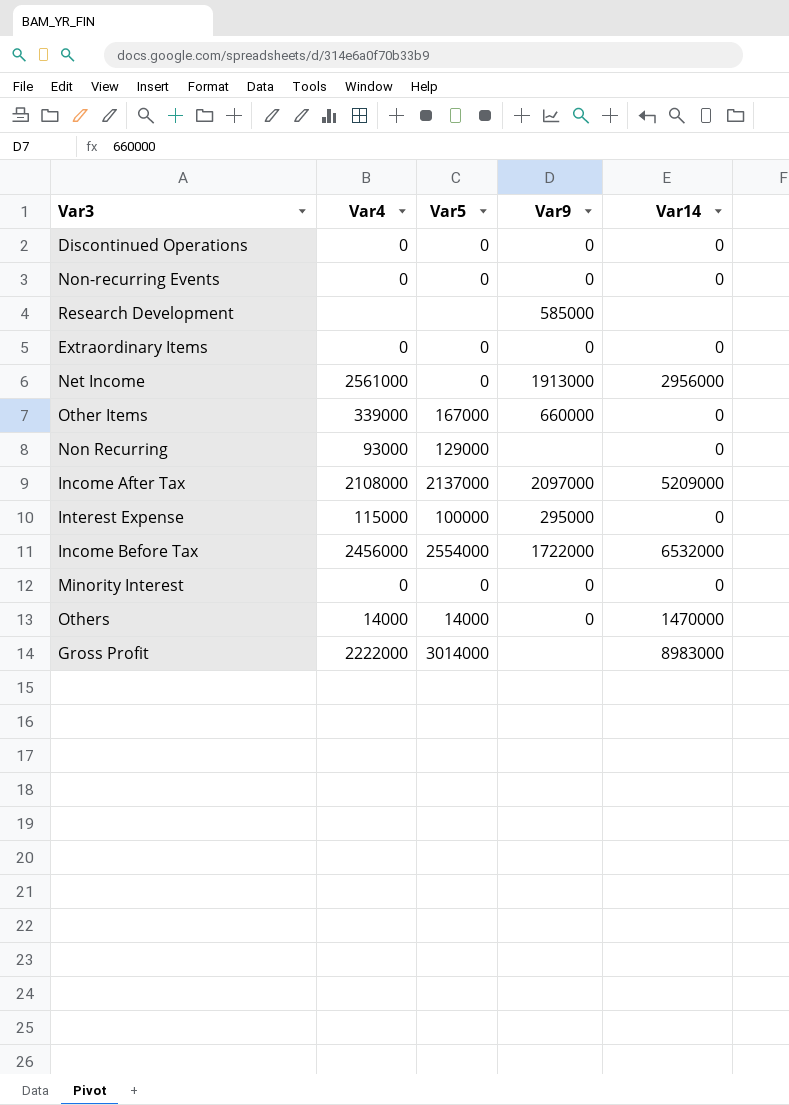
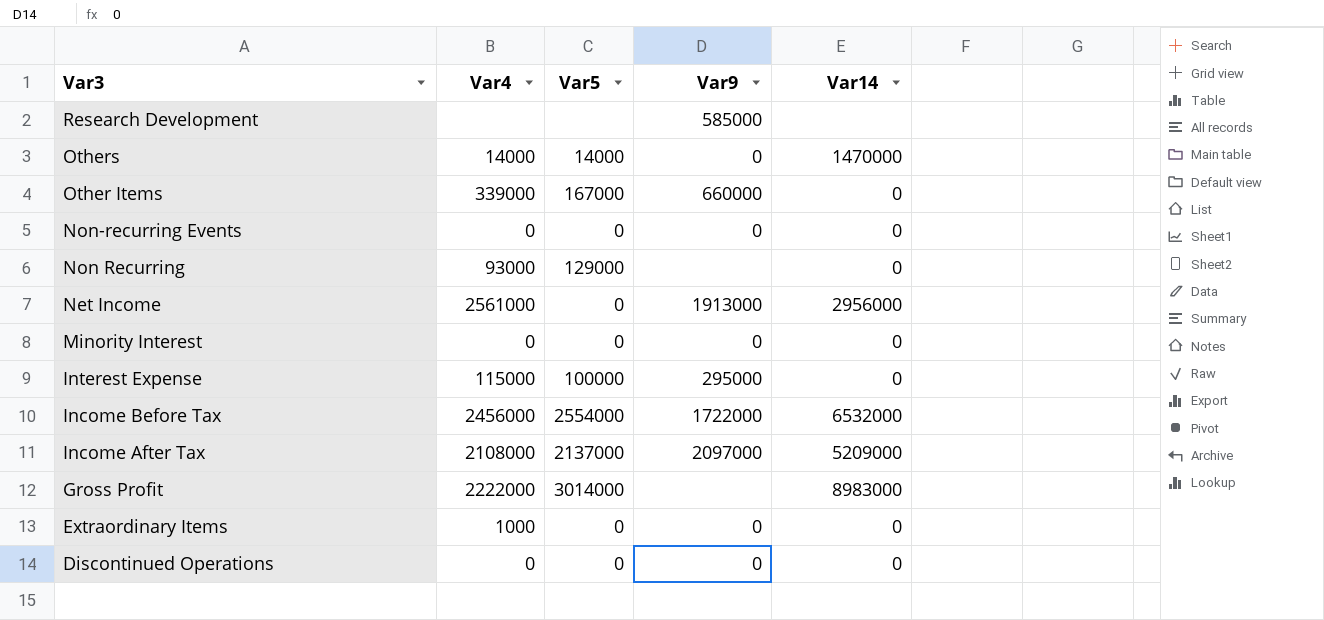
row order: none -> Var3 descending
Extraordinary Items | Var4: 0 -> 1000

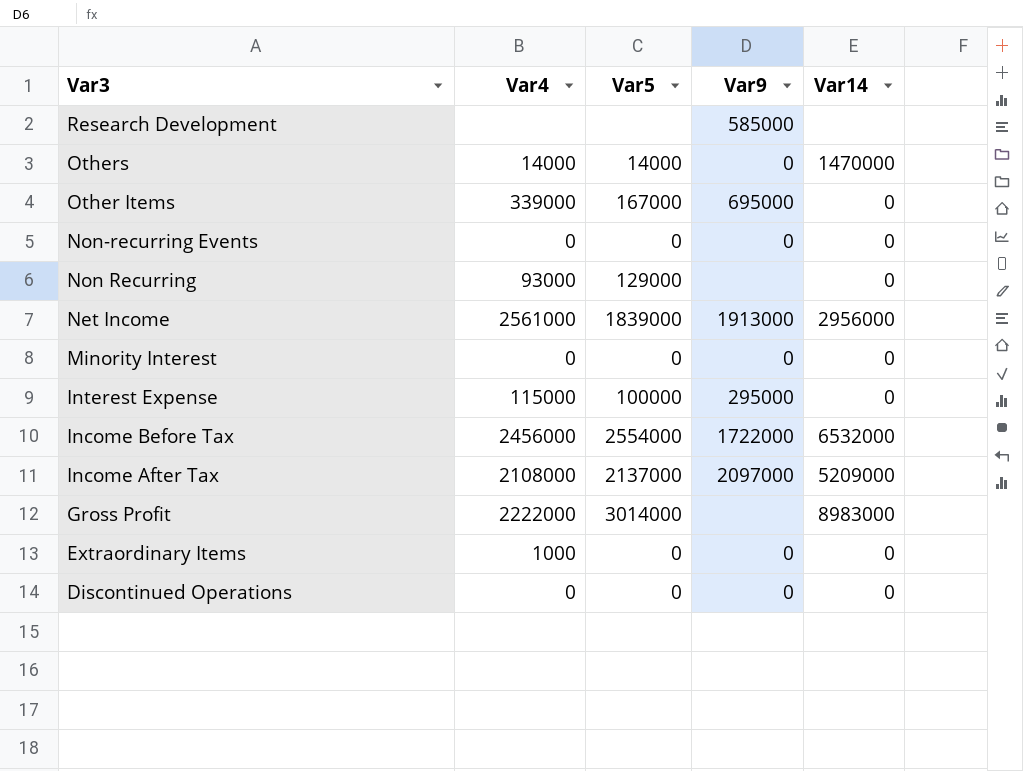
Other Items | Var9: 660000 -> 695000
Net Income | Var5: 0 -> 1839000

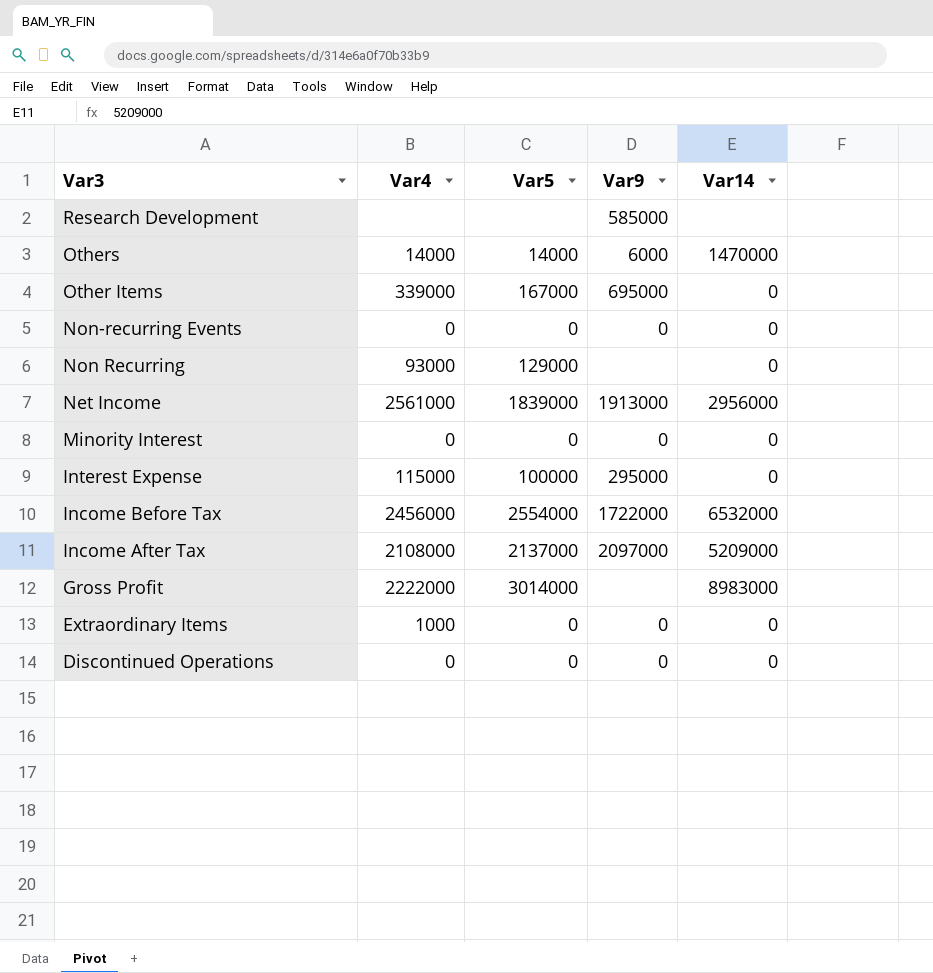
Others | Var9: 0 -> 6000

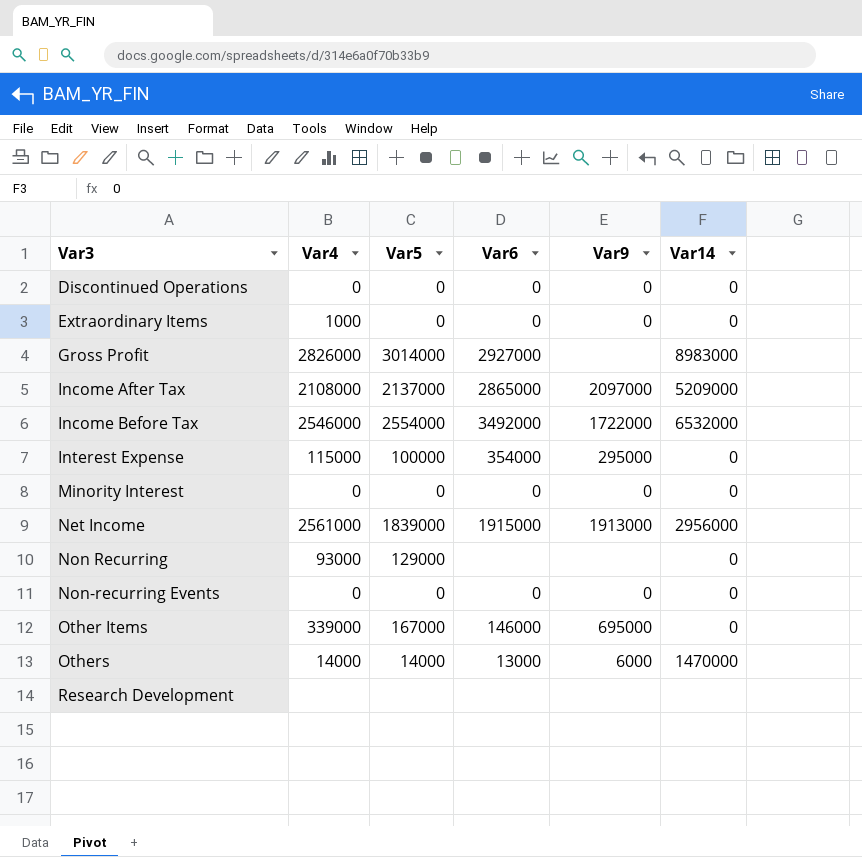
row order: Var3 descending -> Var3 ascending
column Var6 | position: none -> 4
Gross Profit | Var4: 2222000 -> 2826000
Income Before Tax | Var4: 2456000 -> 2546000
Research Development | Var9: 585000 -> none

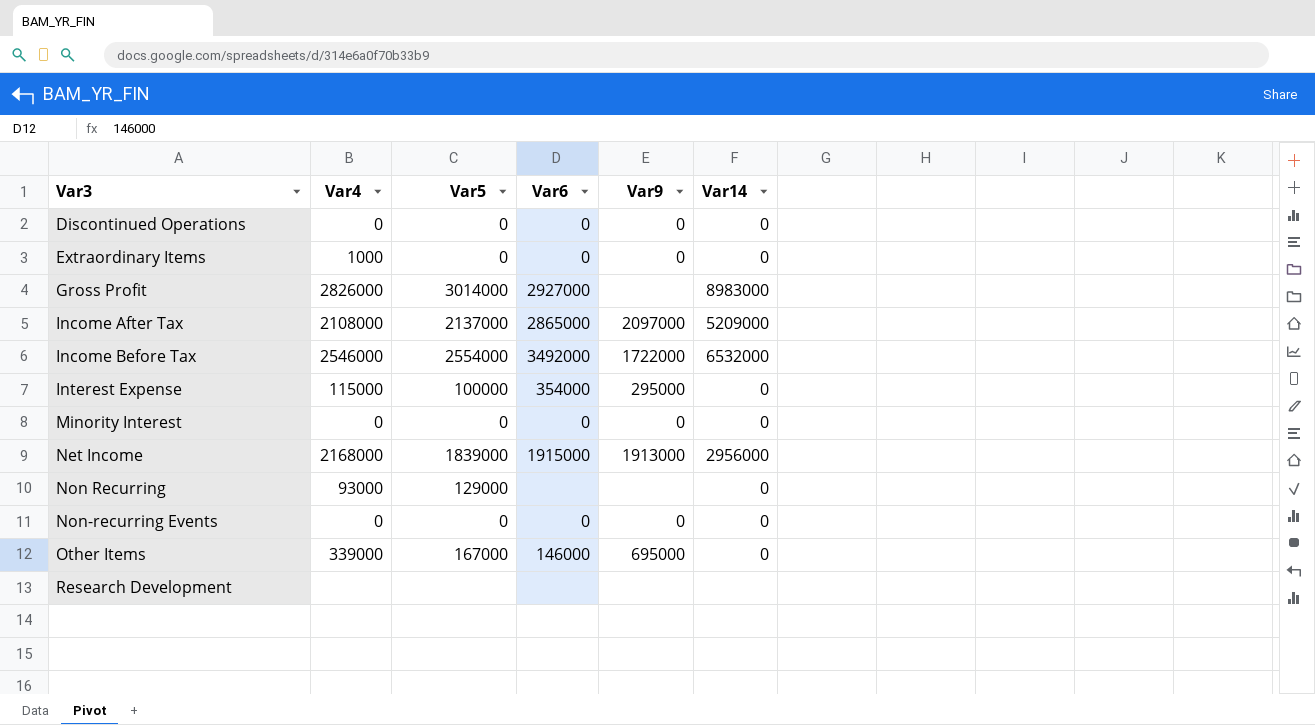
row Others: 14000 | 14000 | 13000 | 6000 | 1470000 -> none
Net Income | Var4: 2561000 -> 2168000

